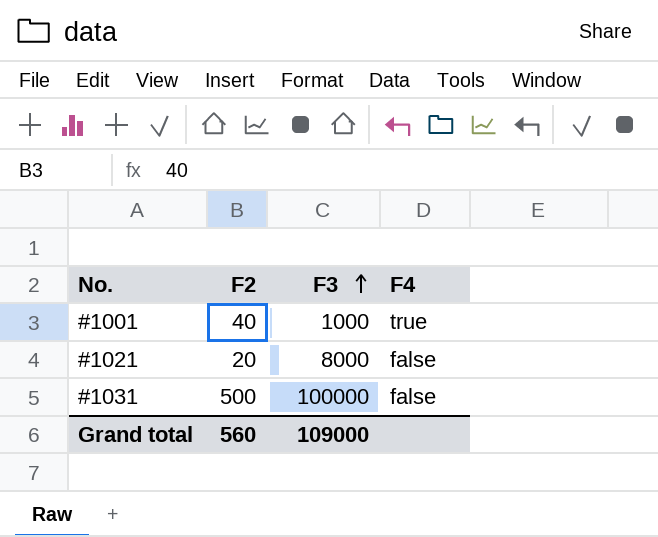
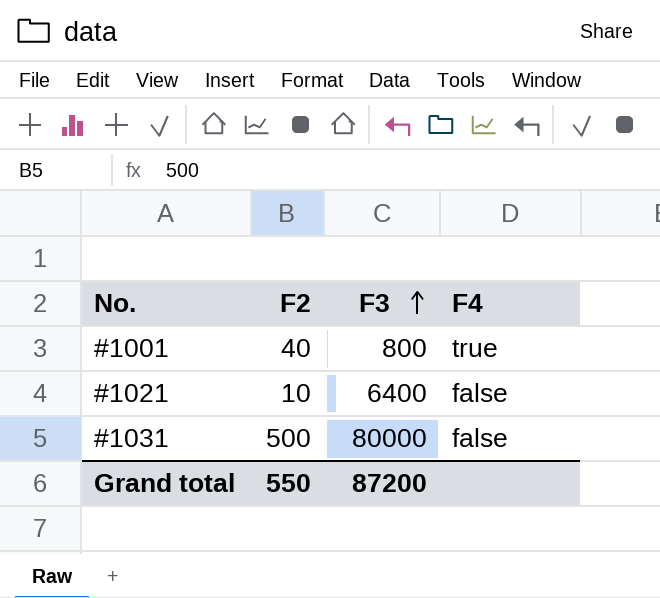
#1001 | F3: 1000 -> 800
#1021 | F2: 20 -> 10
#1021 | F3: 8000 -> 6400
#1031 | F3: 100000 -> 80000
Grand total | F2: 560 -> 550
Grand total | F3: 109000 -> 87200

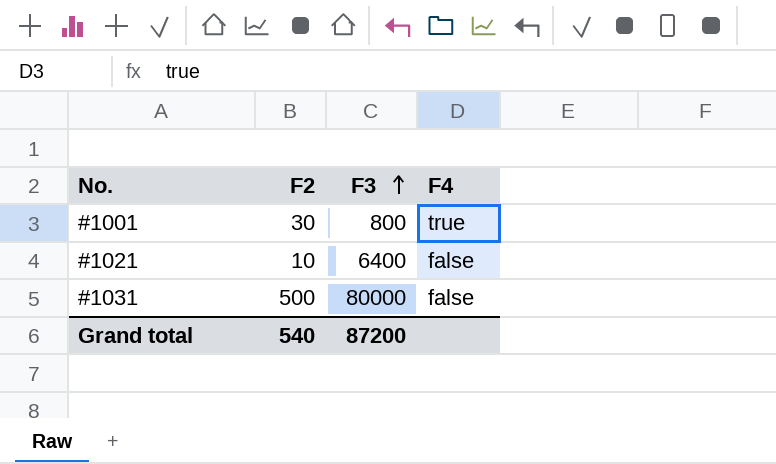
#1001 | F2: 40 -> 30
Grand total | F2: 550 -> 540

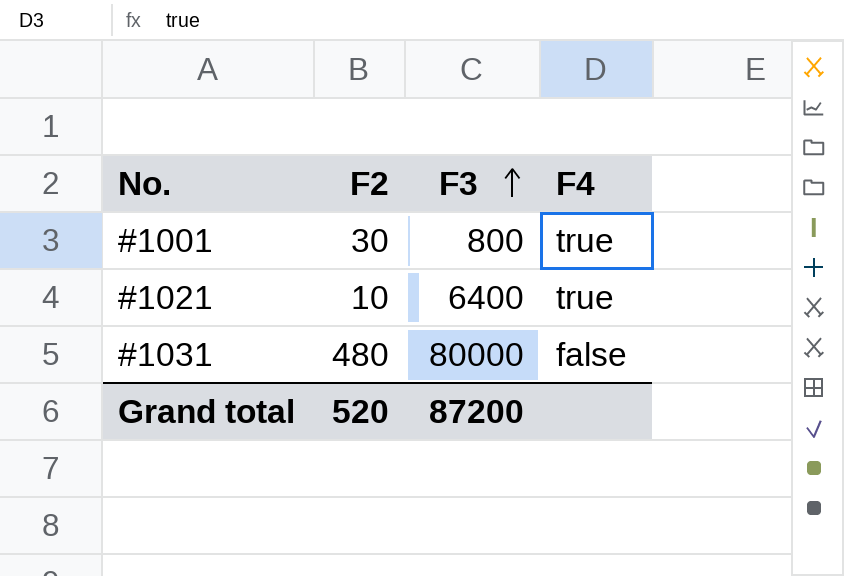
#1021 | F4: false -> true
#1031 | F2: 500 -> 480
Grand total | F2: 540 -> 520

